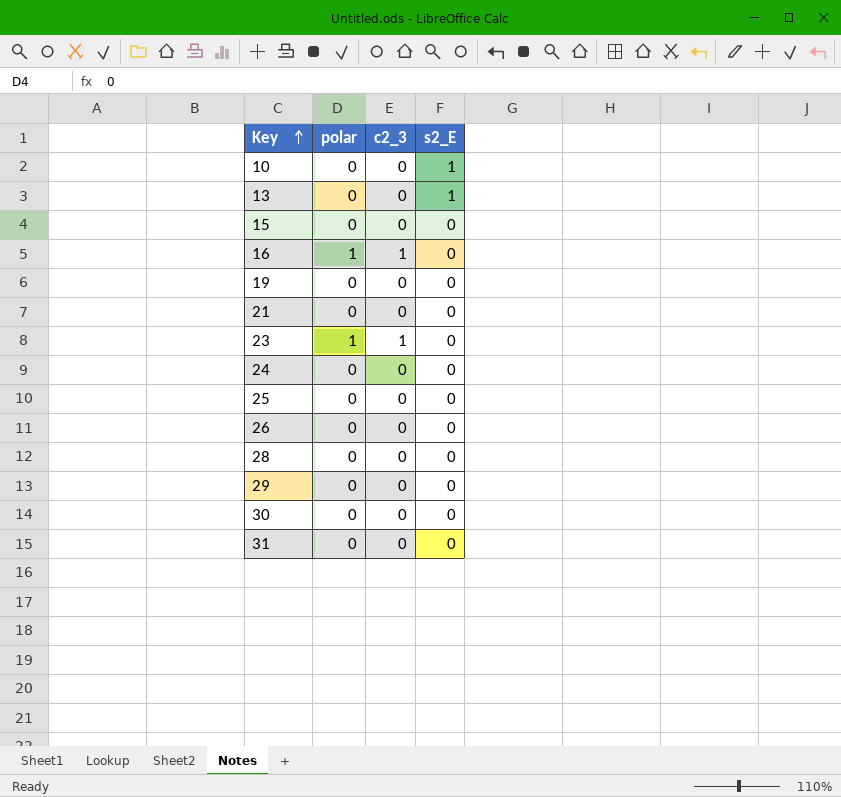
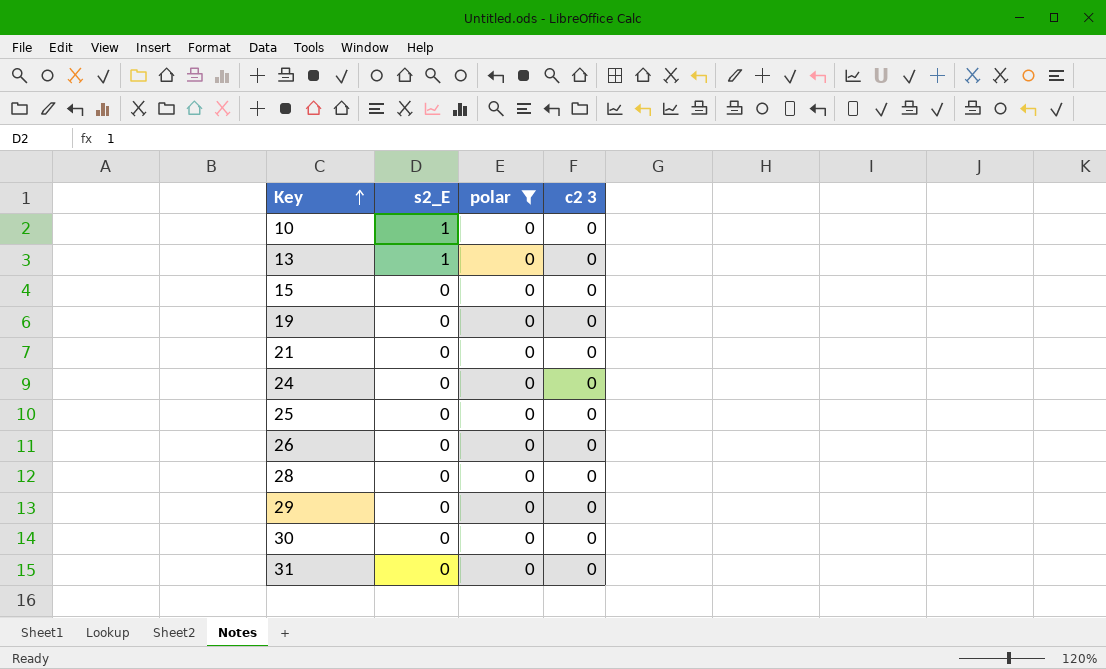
filter: none -> polar = 0
column s2_E | position: 4 -> 2
column name: c2_3 -> c2 3

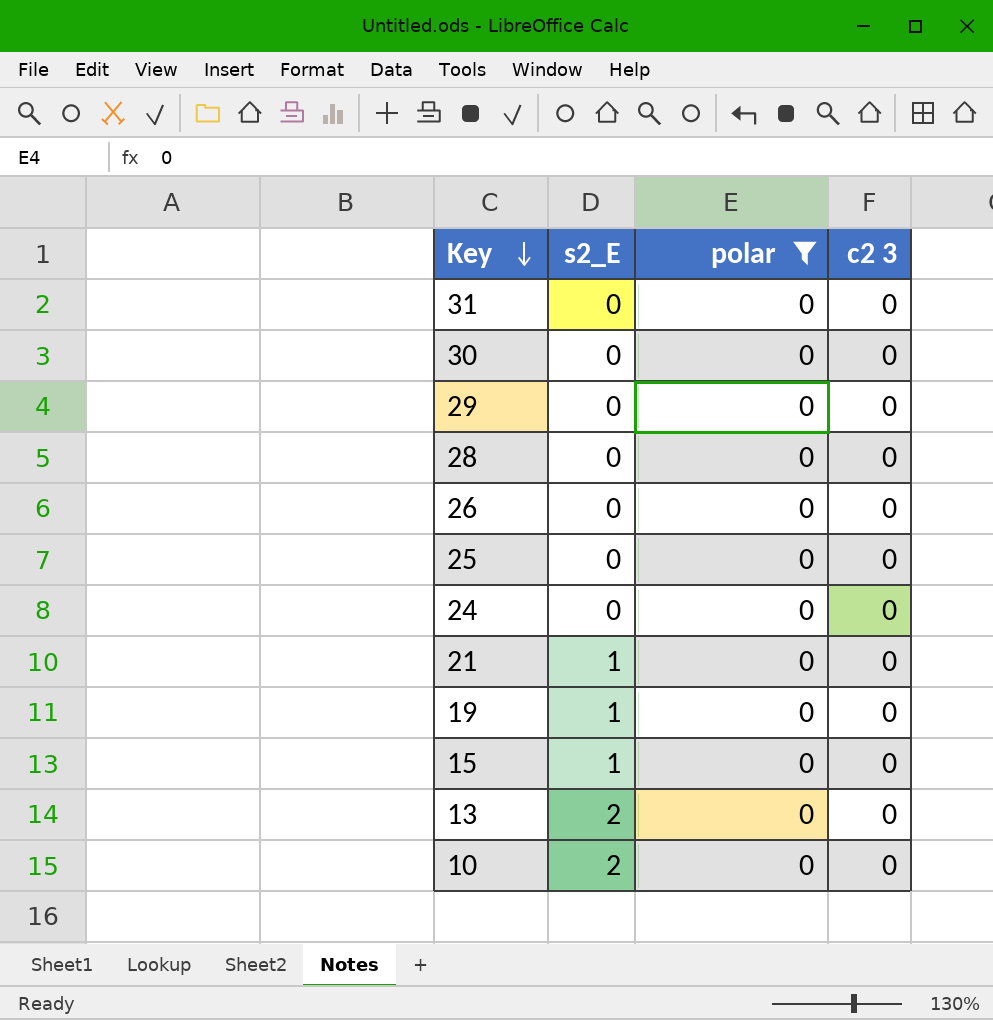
row order: Key ascending -> Key descending
21 | s2_E: 0 -> 1
19 | s2_E: 0 -> 1
15 | s2_E: 0 -> 1
13 | s2_E: 1 -> 2
10 | s2_E: 1 -> 2

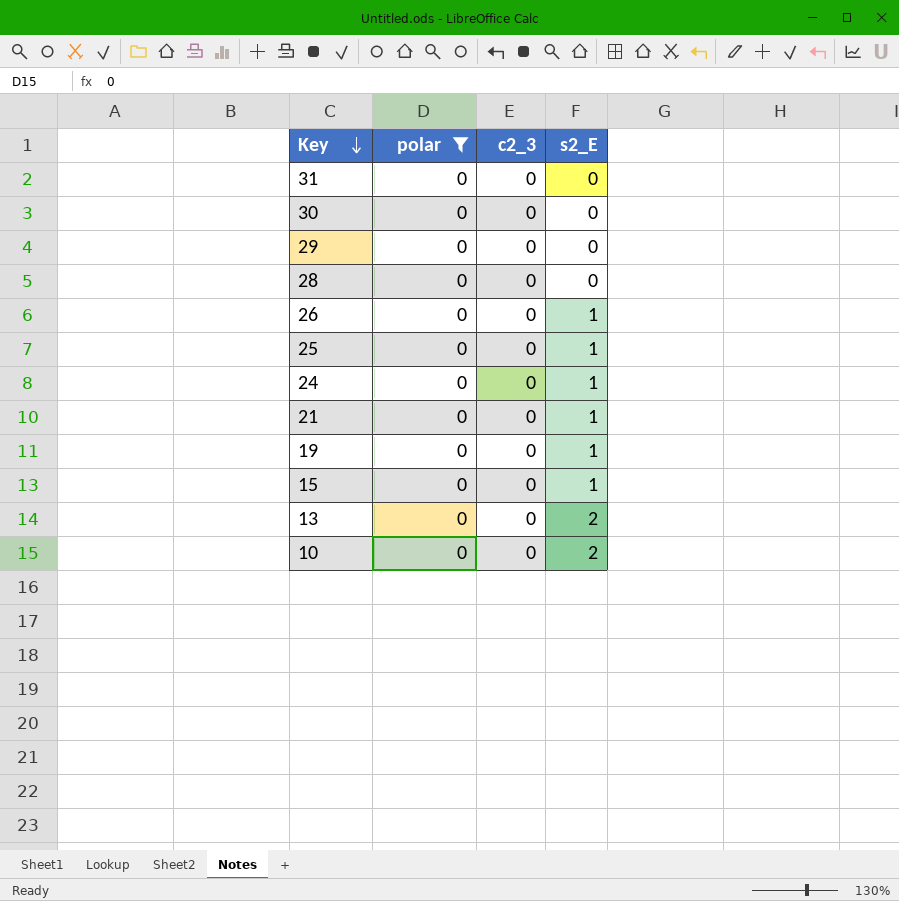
column name: c2 3 -> c2_3
column s2_E | position: 2 -> 4
26 | s2_E: 0 -> 1
25 | s2_E: 0 -> 1
24 | s2_E: 0 -> 1

